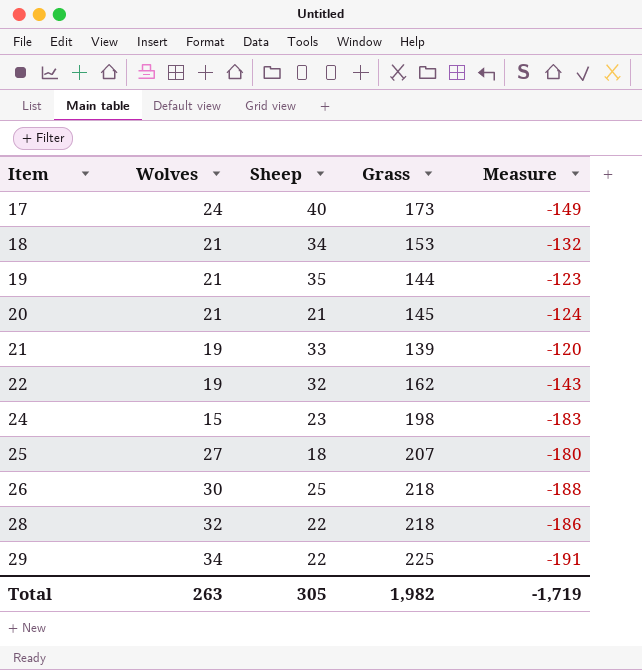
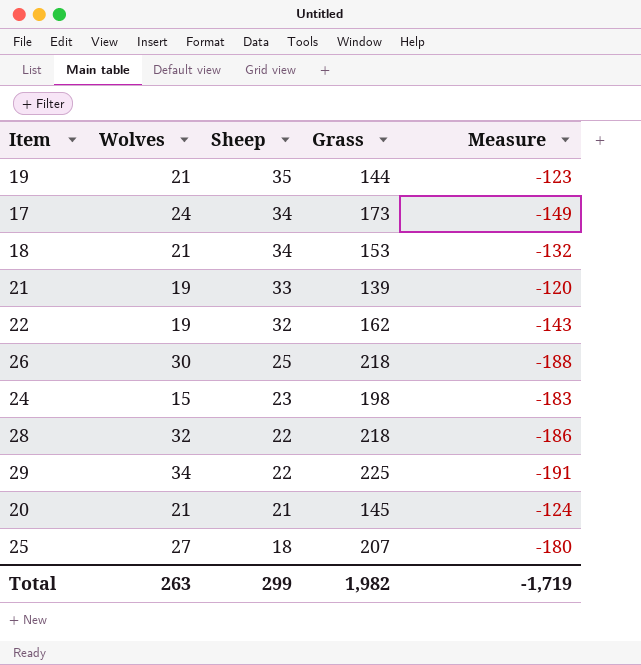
row order: Item ascending -> Sheep descending
17 | Sheep: 40 -> 34
Total | Sheep: 305 -> 299

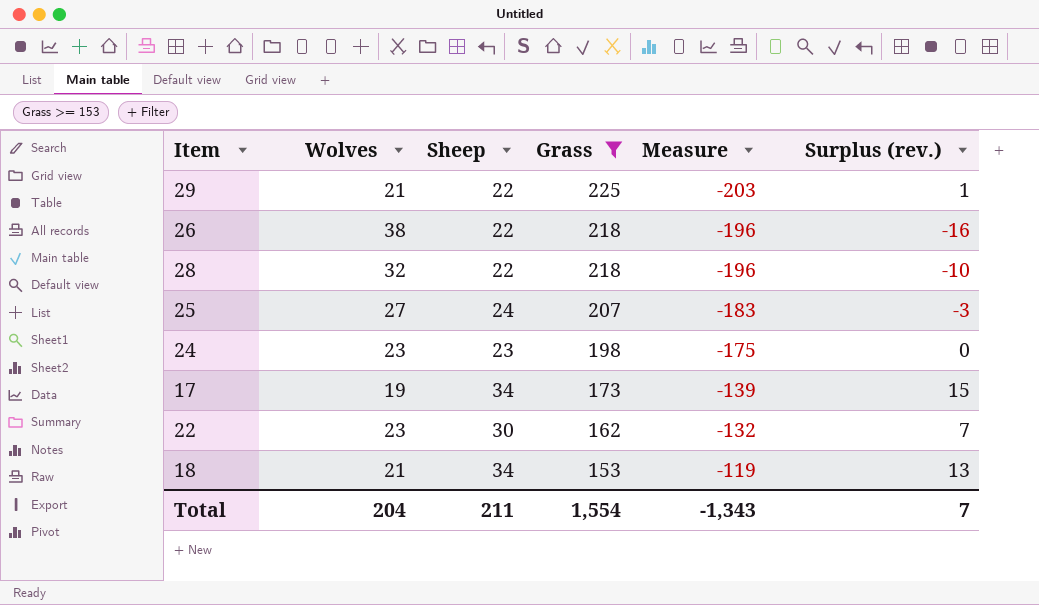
filter: none -> Grass >= 153
row order: Sheep descending -> Grass descending
column Measure | formula: [Wolves] - [Grass] -> [Sheep] - [Grass]
column Surplus (rev.) | formula: none -> [Sheep] - [Wolves]
29 | Wolves: 34 -> 21
26 | Wolves: 30 -> 38
26 | Sheep: 25 -> 22
25 | Sheep: 18 -> 24
24 | Wolves: 15 -> 23
17 | Wolves: 24 -> 19
22 | Wolves: 19 -> 23
22 | Sheep: 32 -> 30
Total | Wolves: 263 -> 204
Total | Sheep: 299 -> 211
Total | Grass: 1,982 -> 1,554
Total | Measure: -1,719 -> -1,343

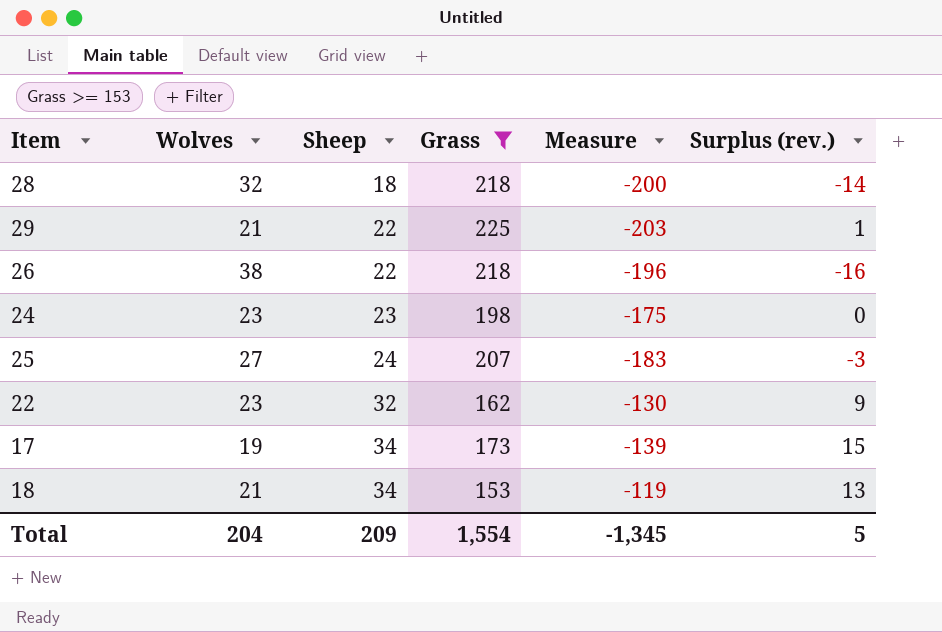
row order: Grass descending -> Sheep ascending
28 | Sheep: 22 -> 18
28 | Measure: -196 -> -200
28 | Surplus (rev.): -10 -> -14
22 | Sheep: 30 -> 32
22 | Measure: -132 -> -130
22 | Surplus (rev.): 7 -> 9
Total | Sheep: 211 -> 209
Total | Measure: -1,343 -> -1,345
Total | Surplus (rev.): 7 -> 5

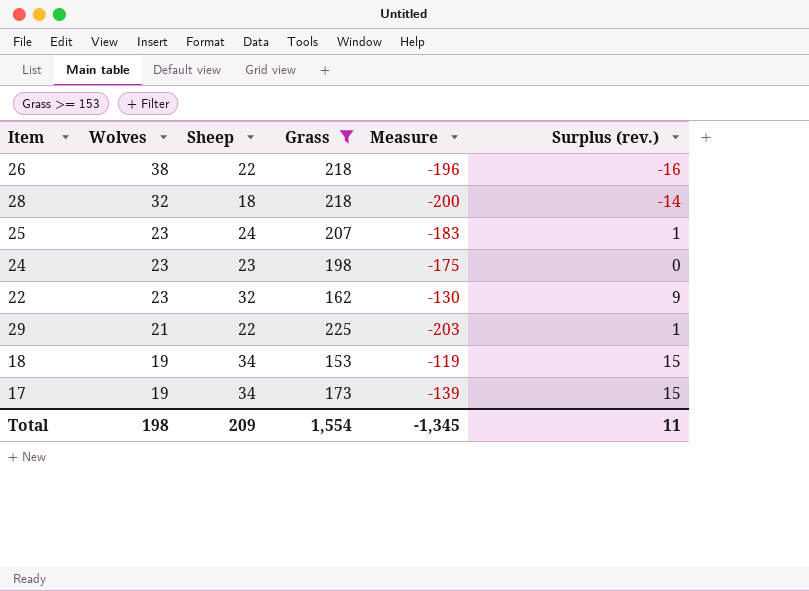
row order: Sheep ascending -> Wolves descending
25 | Wolves: 27 -> 23
25 | Surplus (rev.): -3 -> 1
18 | Wolves: 21 -> 19
18 | Surplus (rev.): 13 -> 15
Total | Wolves: 204 -> 198
Total | Surplus (rev.): 5 -> 11

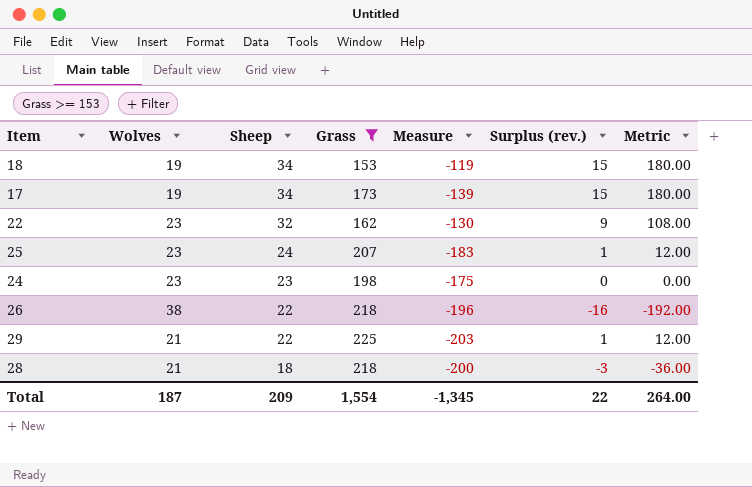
row order: Wolves descending -> Sheep descending
column Metric | formula: none -> [Surplus (rev.)] * 12
28 | Wolves: 32 -> 21
28 | Surplus (rev.): -14 -> -3
Total | Wolves: 198 -> 187
Total | Surplus (rev.): 11 -> 22

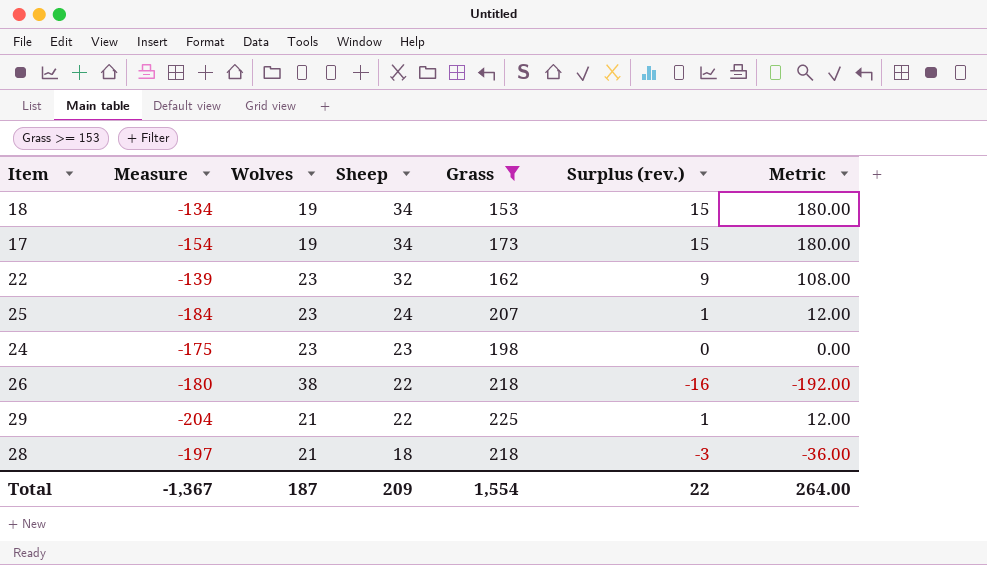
column Measure | formula: [Sheep] - [Grass] -> [Wolves] - [Grass]
column Measure | position: 5 -> 2
Total | Measure: -1,345 -> -1,367

